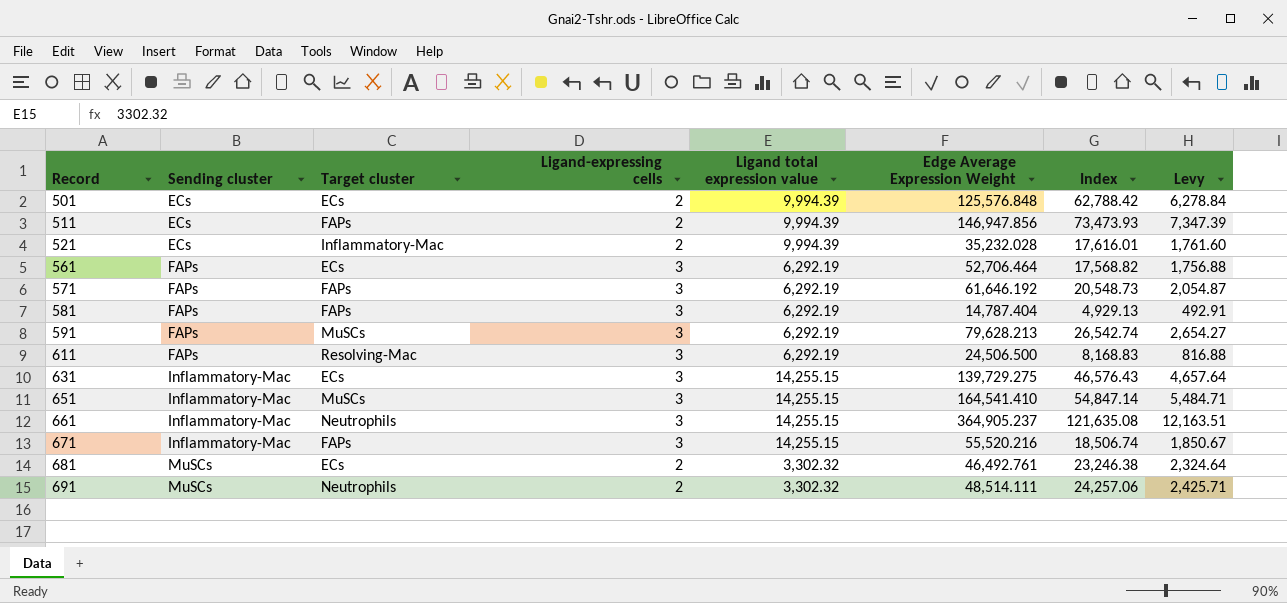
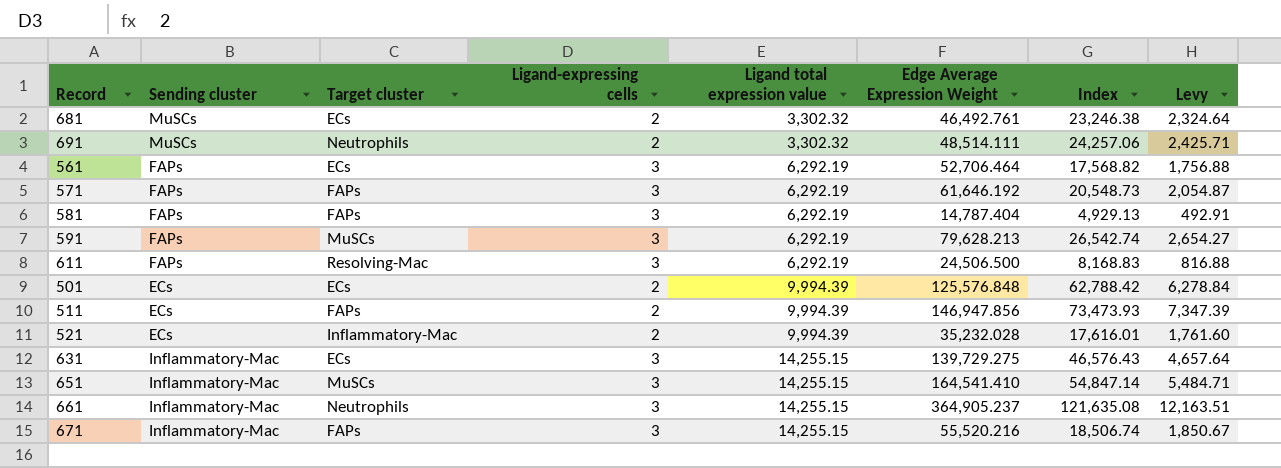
row order: Record ascending -> Ligand total expression value ascending

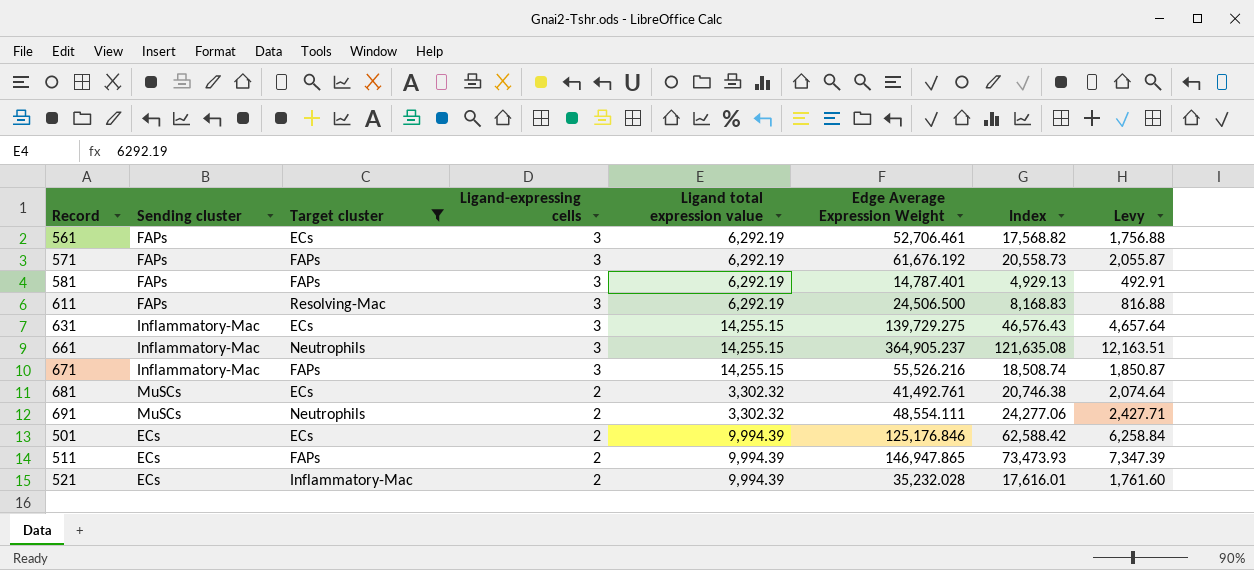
filter: none -> Target cluster != MuSCs
row order: Ligand total expression value ascending -> Ligand-expressing cells descending
561 | Edge Average Expression Weight: 52,706.464 -> 52,706.461
571 | Edge Average Expression Weight: 61,646.192 -> 61,676.192
571 | Index: 20,548.73 -> 20,558.73
571 | Levy: 2,054.87 -> 2,055.87
581 | Edge Average Expression Weight: 14,787.404 -> 14,787.401
671 | Edge Average Expression Weight: 55,520.216 -> 55,526.216
671 | Index: 18,506.74 -> 18,508.74
671 | Levy: 1,850.67 -> 1,850.87
681 | Edge Average Expression Weight: 46,492.761 -> 41,492.761
681 | Index: 23,246.38 -> 20,746.38
681 | Levy: 2,324.64 -> 2,074.64
691 | Edge Average Expression Weight: 48,514.111 -> 48,554.111
691 | Index: 24,257.06 -> 24,277.06
691 | Levy: 2,425.71 -> 2,427.71
501 | Edge Average Expression Weight: 125,576.848 -> 125,176.846
501 | Index: 62,788.42 -> 62,588.42
501 | Levy: 6,278.84 -> 6,258.84
511 | Edge Average Expression Weight: 146,947.856 -> 146,947.865

